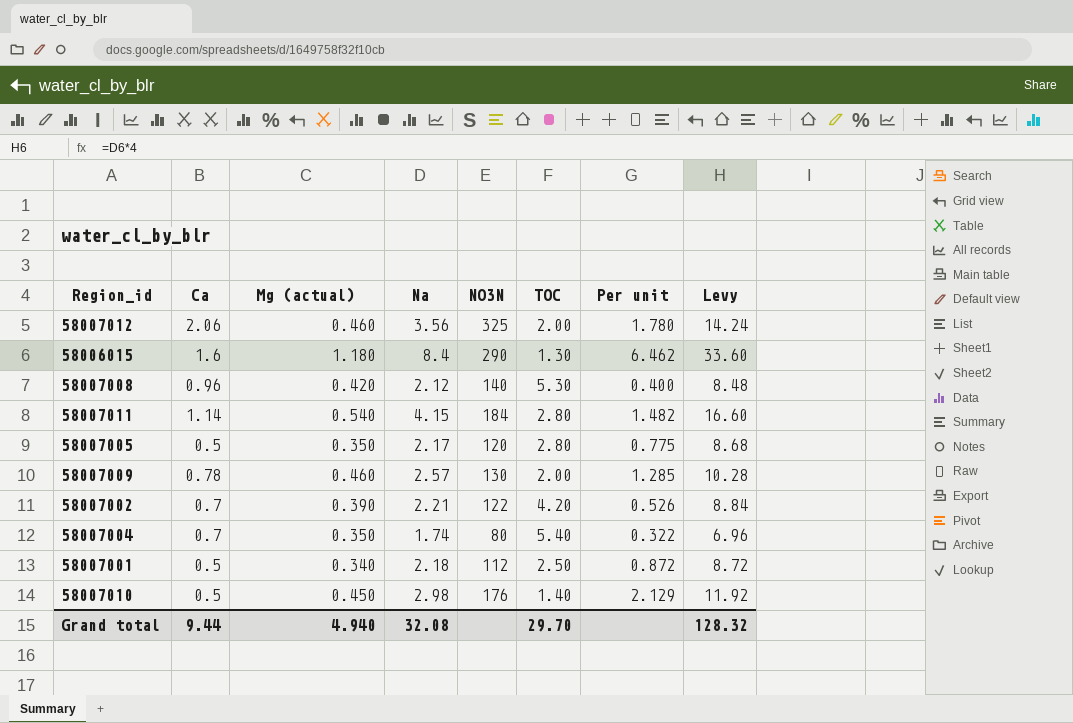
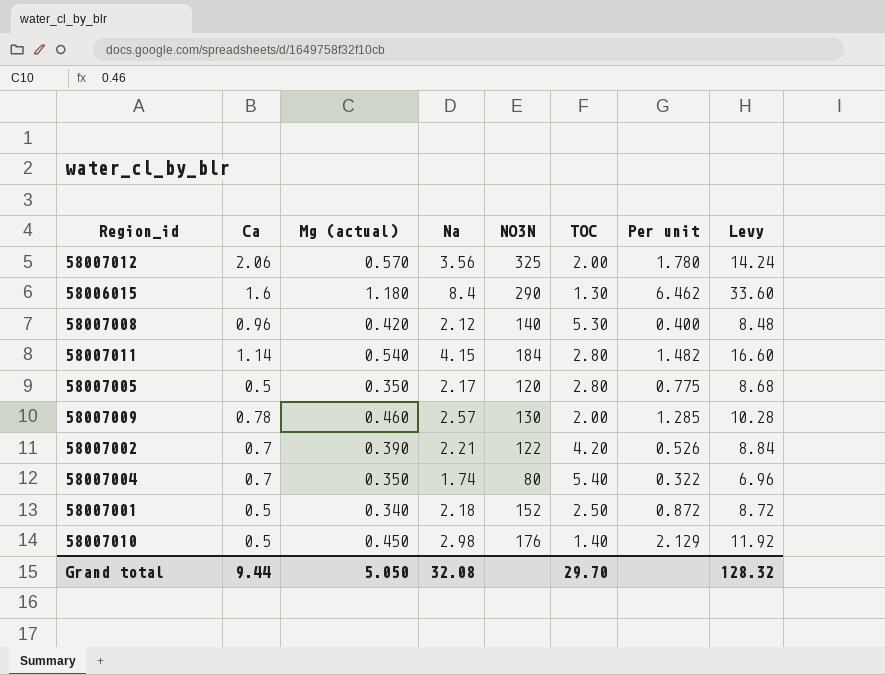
58007012 | Mg (actual): 0.460 -> 0.570
58007001 | NO3N: 112 -> 152
Grand total | Mg (actual): 4.940 -> 5.050

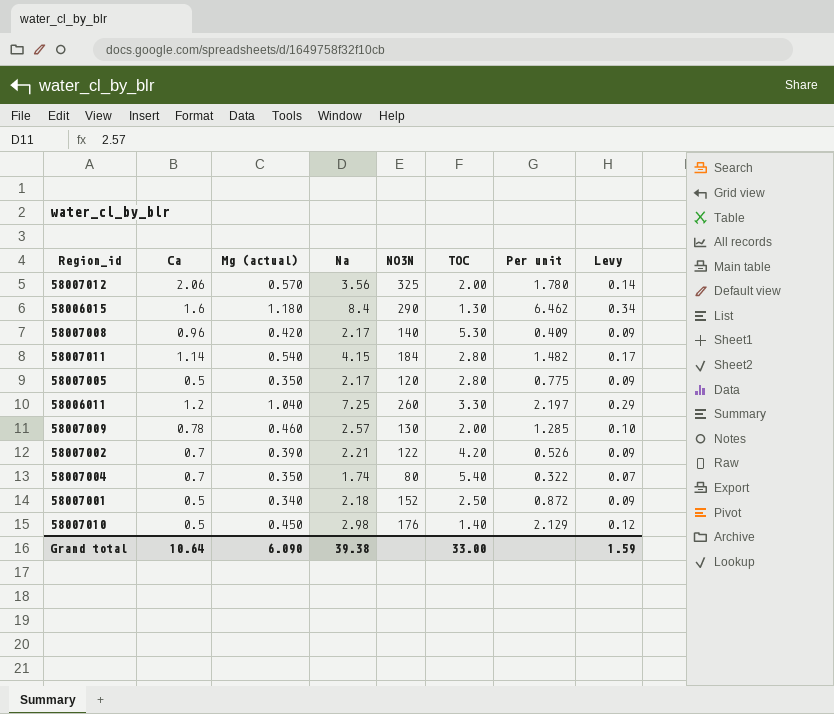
column Levy | formula: [Na] * 4 -> [Na] * 0.04
58007008 | Na: 2.12 -> 2.17
58007008 | Per unit: 0.400 -> 0.409
row 58006011: none -> 1.2 | 1.040 | 7.25 | 260 | 3.30 | 2.197 | 0.29
Grand total | Ca: 9.44 -> 10.64
Grand total | Mg (actual): 5.050 -> 6.090
Grand total | Na: 32.08 -> 39.38
Grand total | TOC: 29.70 -> 33.00
Grand total | Levy: 128.32 -> 1.59

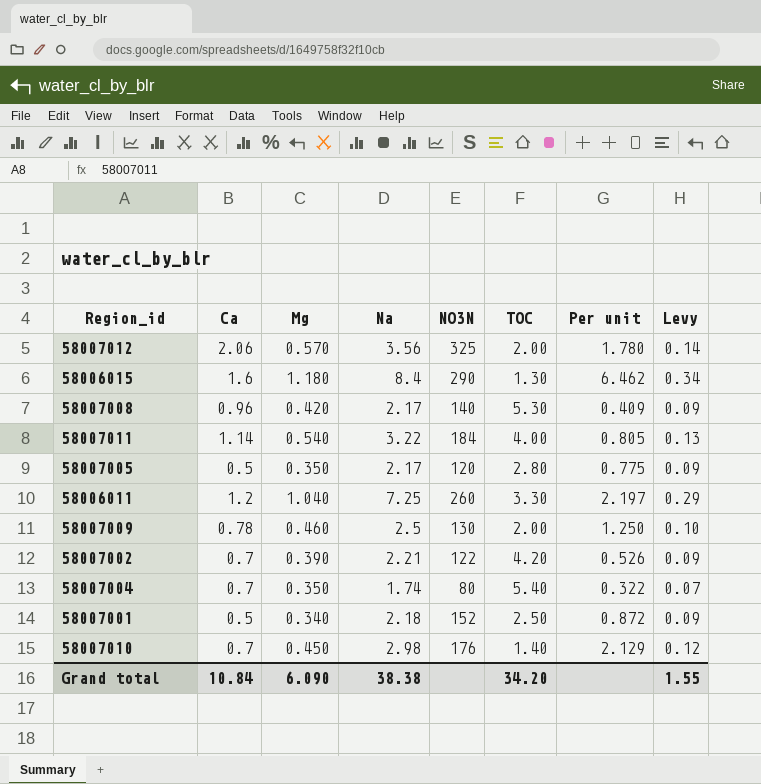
column name: Mg (actual) -> Mg
58007011 | Na: 4.15 -> 3.22
58007011 | TOC: 2.80 -> 4.00
58007011 | Per unit: 1.482 -> 0.805
58007011 | Levy: 0.17 -> 0.13
58007009 | Na: 2.57 -> 2.5
58007009 | Per unit: 1.285 -> 1.250
58007010 | Ca: 0.5 -> 0.7
Grand total | Ca: 10.64 -> 10.84
Grand total | Na: 39.38 -> 38.38
Grand total | TOC: 33.00 -> 34.20
Grand total | Levy: 1.59 -> 1.55

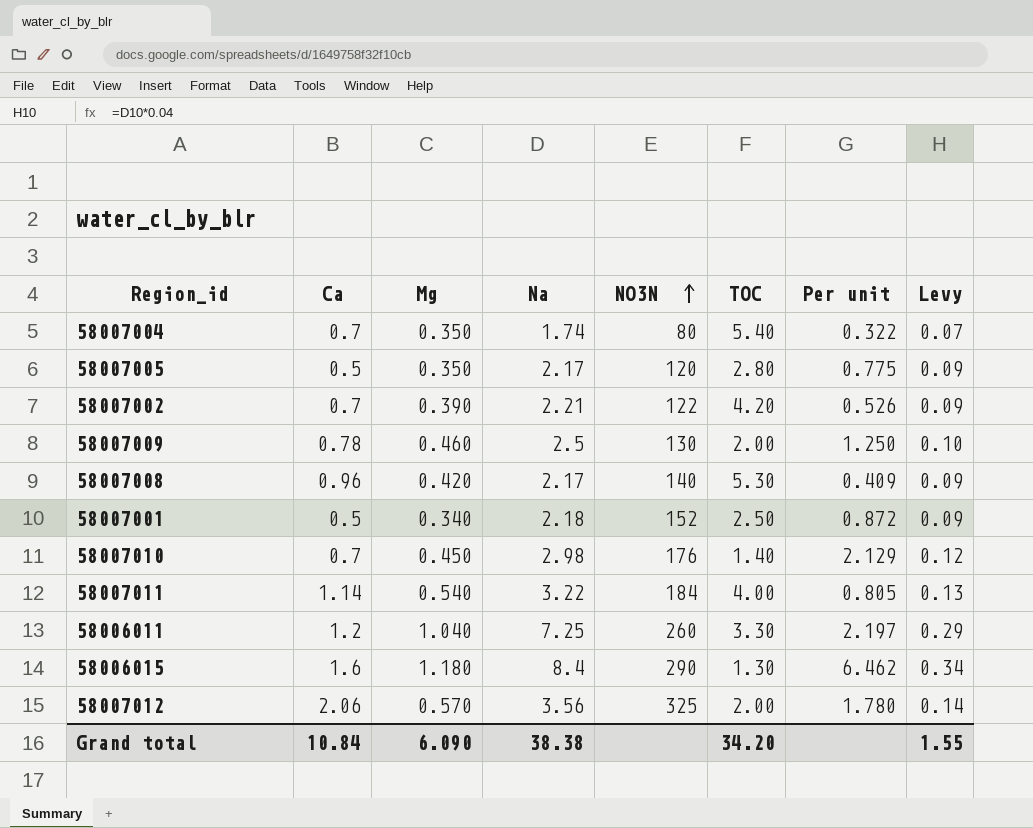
row order: none -> NO3N ascending

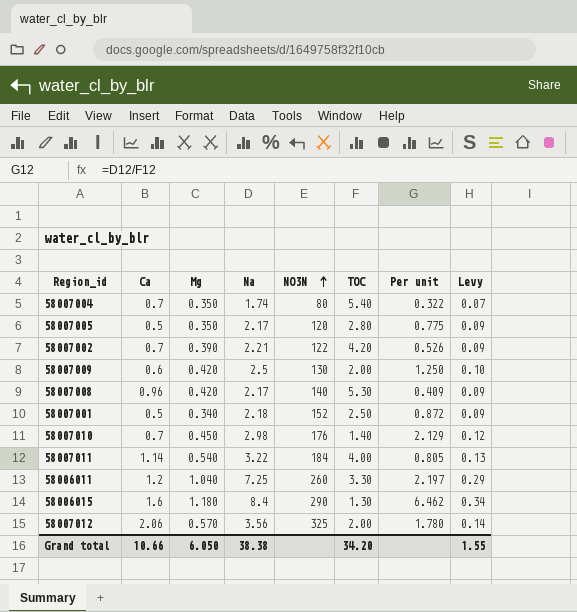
58007009 | Ca: 0.78 -> 0.6
58007009 | Mg: 0.460 -> 0.420
Grand total | Ca: 10.84 -> 10.66
Grand total | Mg: 6.090 -> 6.050

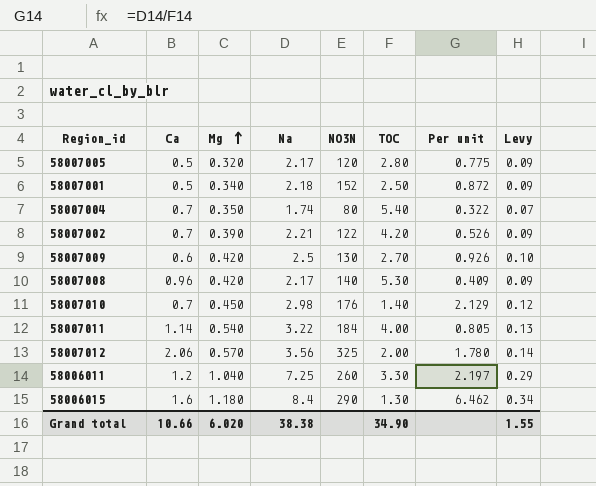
row order: NO3N ascending -> Mg ascending
58007005 | Mg: 0.350 -> 0.320
58007009 | TOC: 2.00 -> 2.70
58007009 | Per unit: 1.250 -> 0.926
Grand total | Mg: 6.050 -> 6.020
Grand total | TOC: 34.20 -> 34.90

